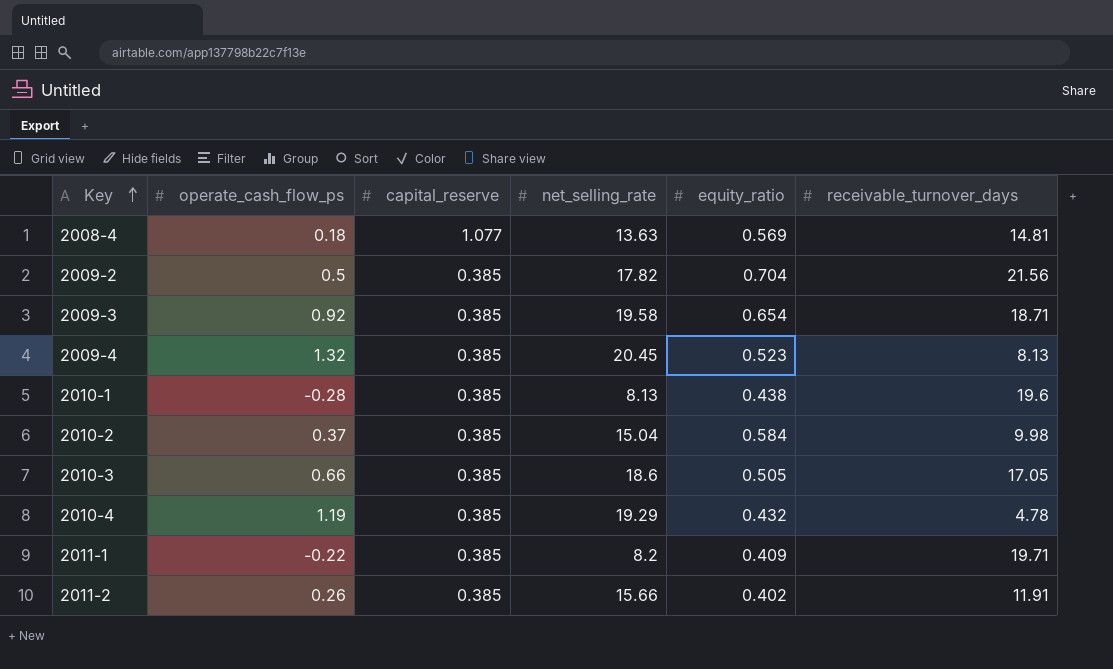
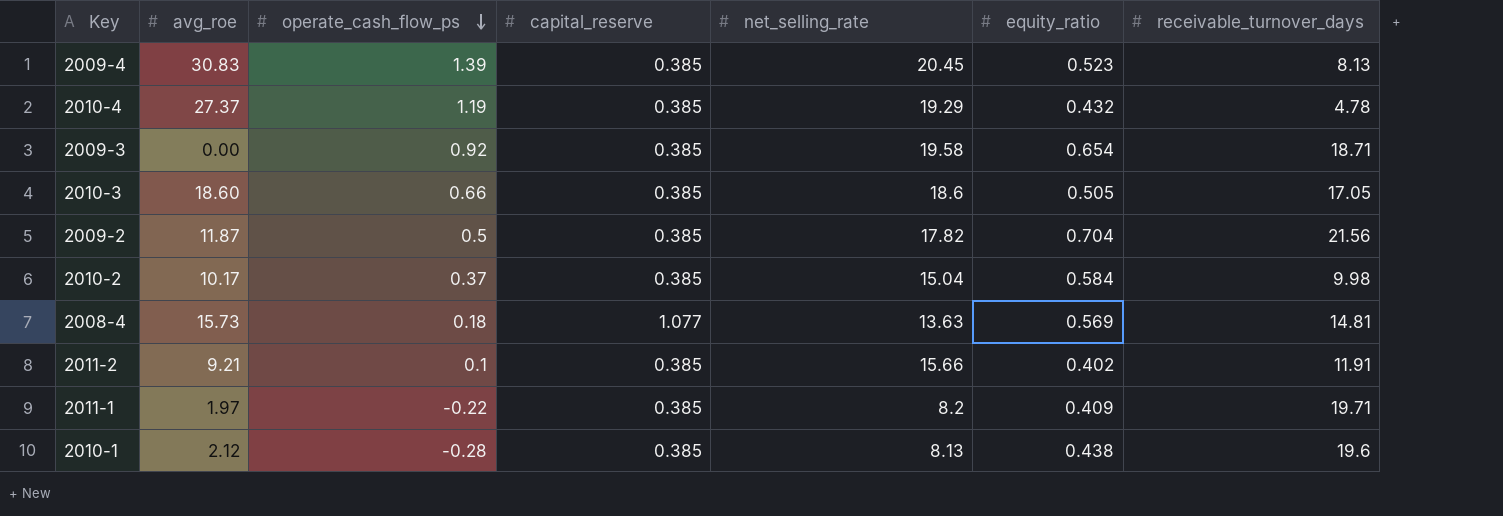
row order: Key ascending -> operate_cash_flow_ps descending
column avg_roe | position: none -> 2
2009-4 | operate_cash_flow_ps: 1.32 -> 1.39
2011-2 | operate_cash_flow_ps: 0.26 -> 0.1

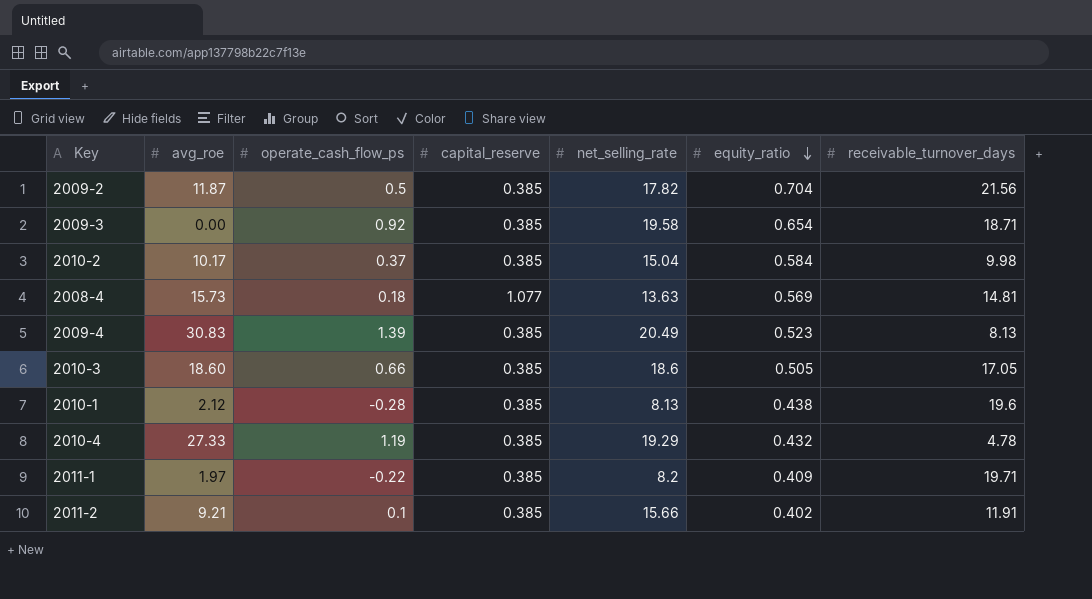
row order: operate_cash_flow_ps descending -> equity_ratio descending
2009-4 | net_selling_rate: 20.45 -> 20.49
2010-4 | avg_roe: 27.37 -> 27.33

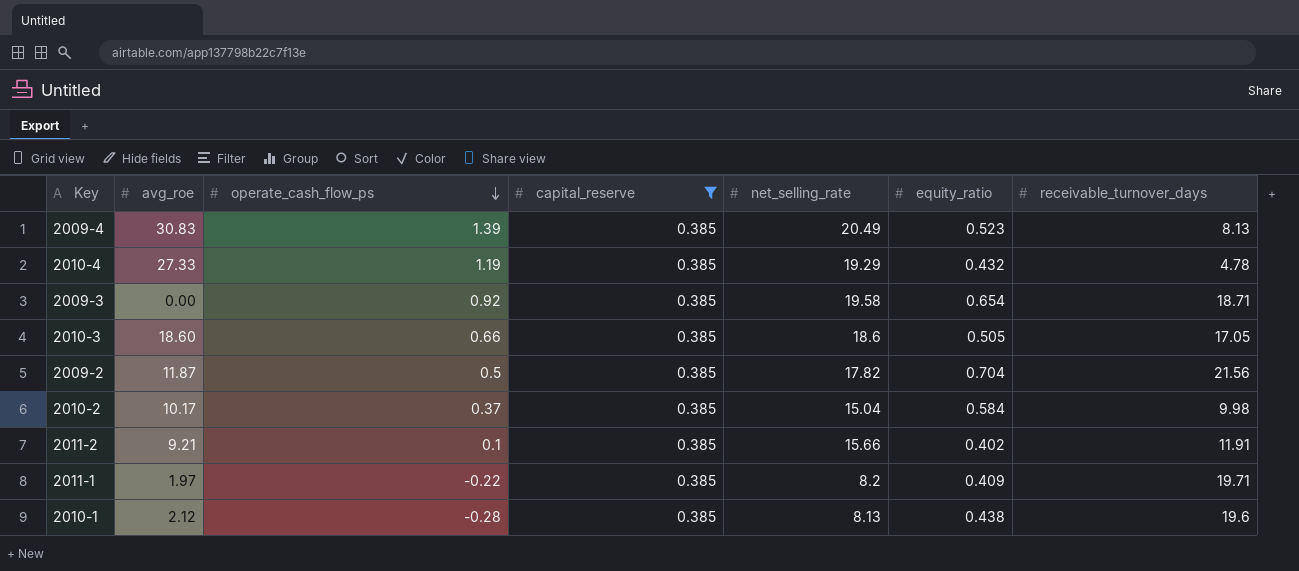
filter: none -> capital_reserve = 0.385
row order: equity_ratio descending -> operate_cash_flow_ps descending

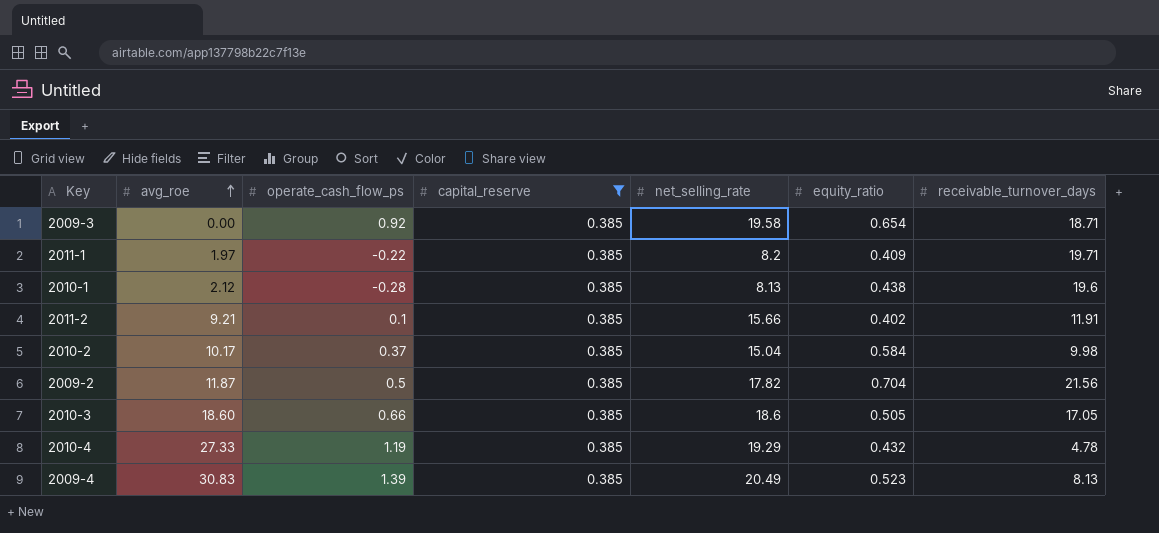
row order: operate_cash_flow_ps descending -> avg_roe ascending

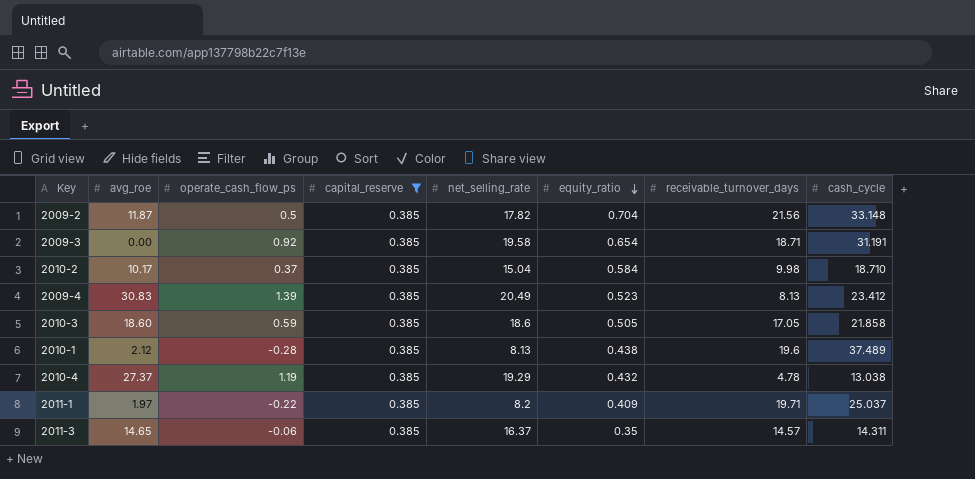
row order: avg_roe ascending -> equity_ratio descending
column cash_cycle | position: none -> 8
row 2011-2: 9.21 | 0.1 | 0.385 | 15.66 | 0.402 | 11.91 -> none
2010-3 | operate_cash_flow_ps: 0.66 -> 0.59
2010-4 | avg_roe: 27.33 -> 27.37
row 2011-3: none -> 14.65 | -0.06 | 0.385 | 16.37 | 0.35 | 14.57 | 14.311

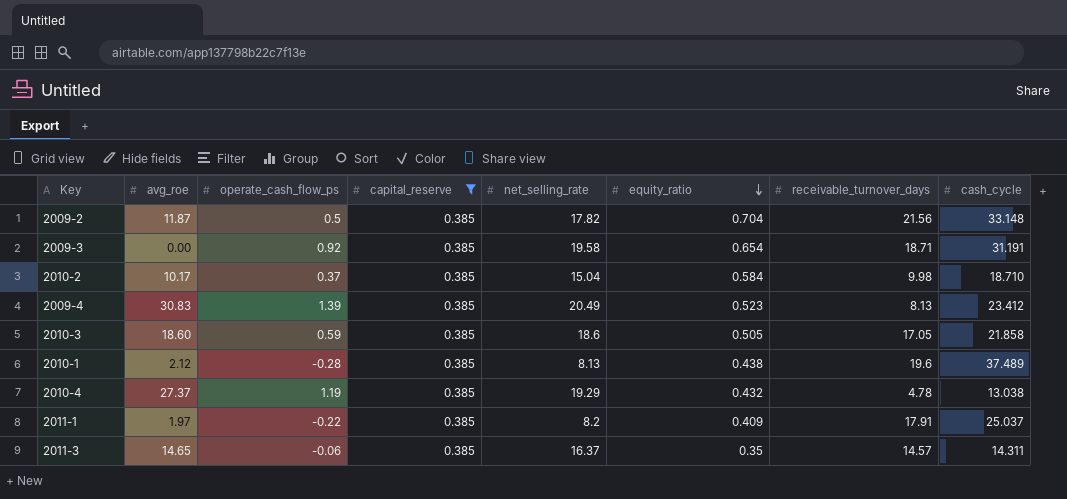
2011-1 | receivable_turnover_days: 19.71 -> 17.91

